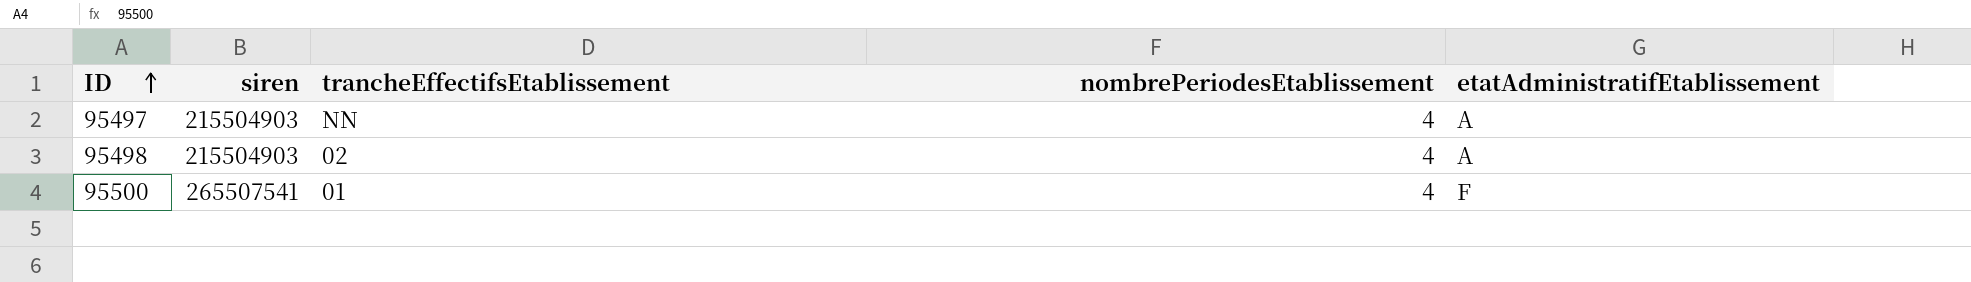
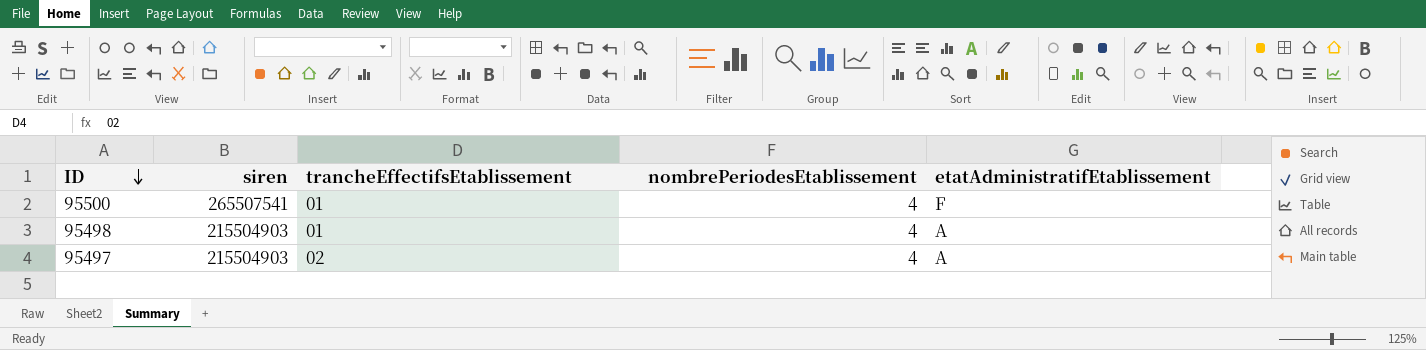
row order: ID ascending -> ID descending
95498 | trancheEffectifsEtablissement: 02 -> 01
95497 | trancheEffectifsEtablissement: NN -> 02

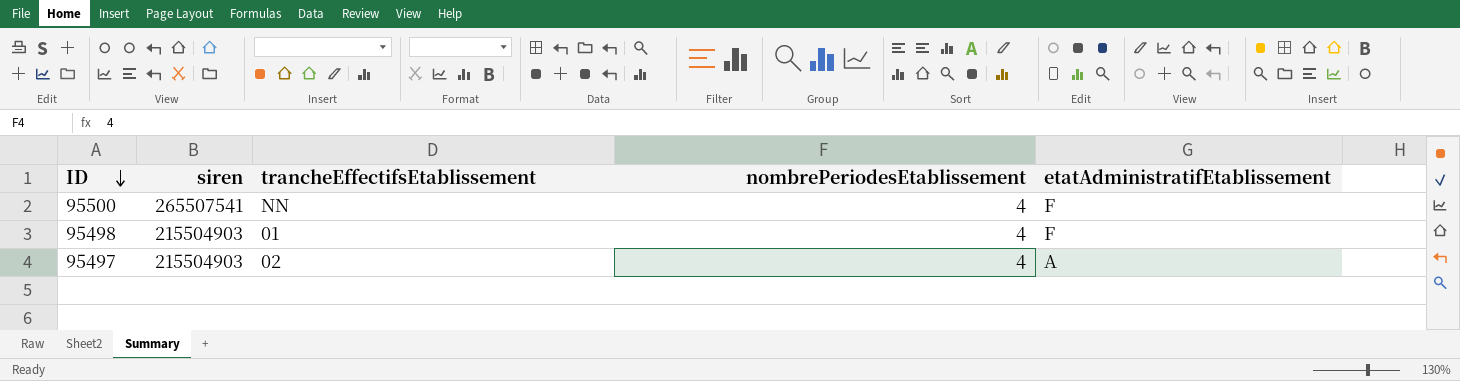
95500 | trancheEffectifsEtablissement: 01 -> NN
95498 | etatAdministratifEtablissement: A -> F

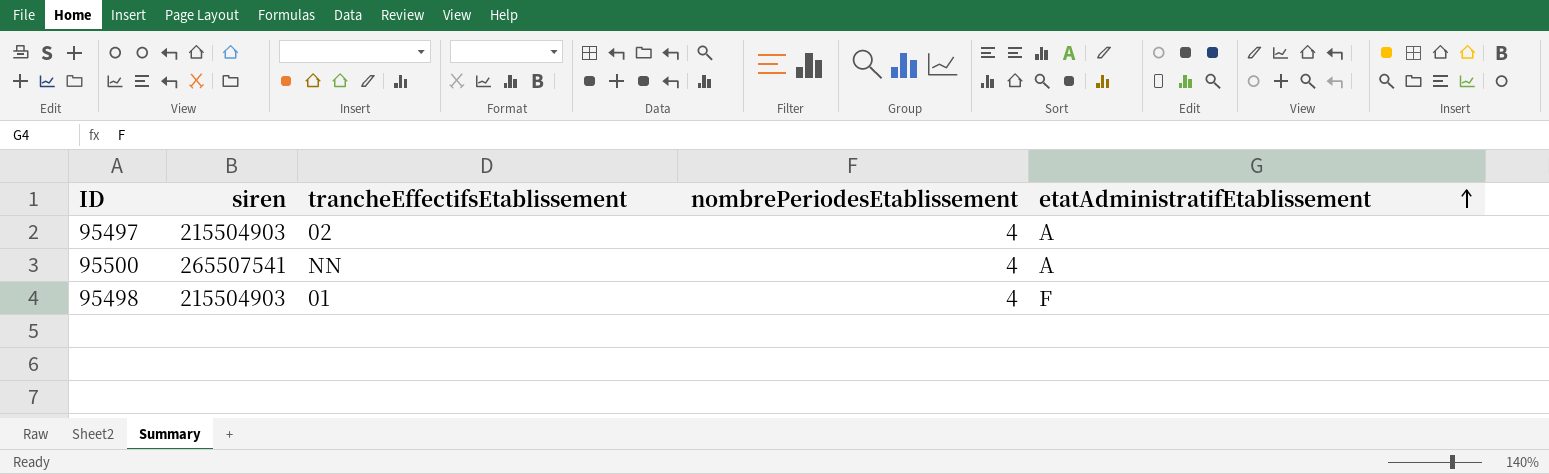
row order: ID descending -> etatAdministratifEtablissement ascending
95500 | etatAdministratifEtablissement: F -> A

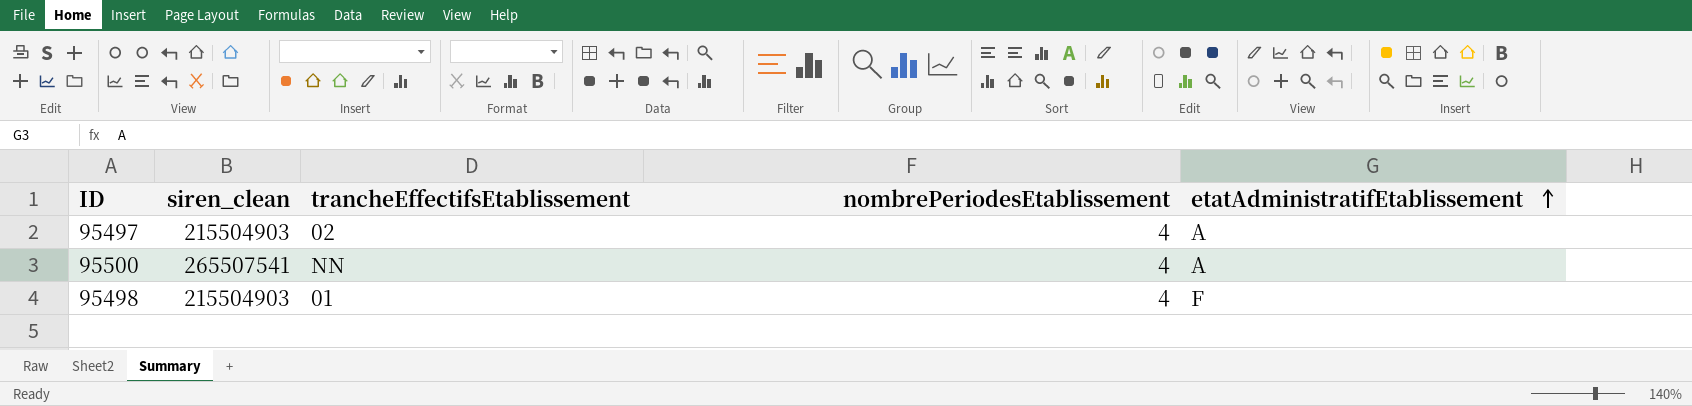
column name: siren -> siren_clean

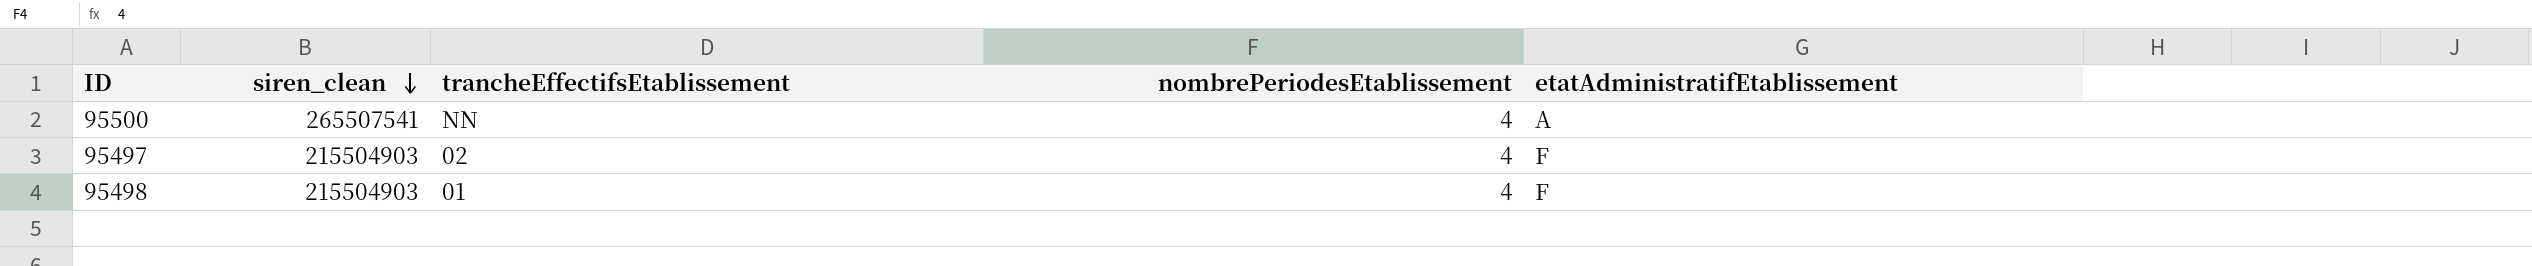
row order: etatAdministratifEtablissement ascending -> siren_clean descending
95497 | etatAdministratifEtablissement: A -> F

